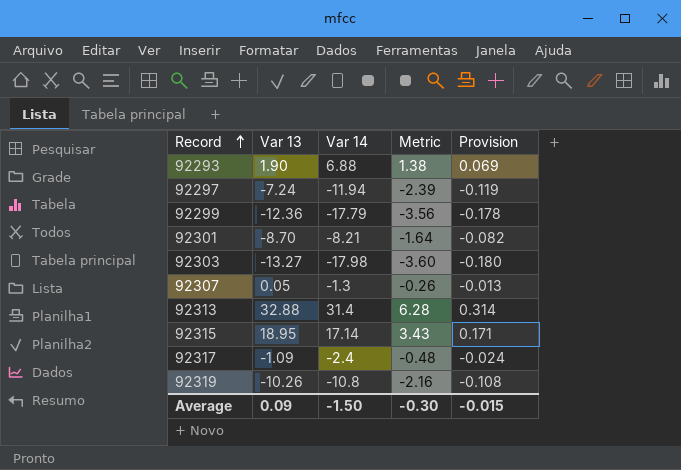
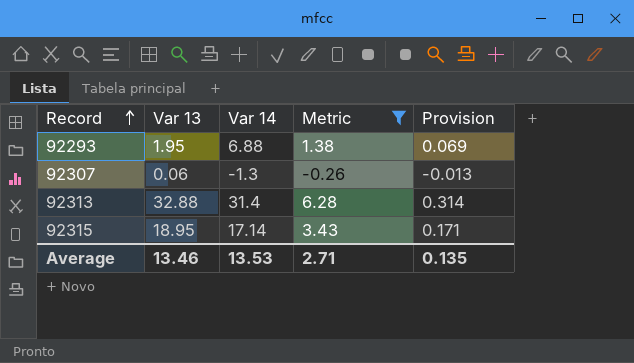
filter: none -> Metric >= -0.26
92293 | Var 13: 1.90 -> 1.95
92307 | Var 13: 0.05 -> 0.06
Average | Var 13: 0.09 -> 13.46
Average | Var 14: -1.50 -> 13.53
Average | Metric: -0.30 -> 2.71
Average | Provision: -0.015 -> 0.135

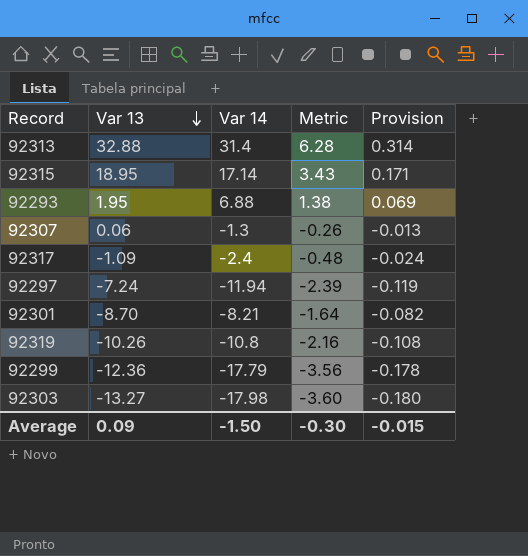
filter: Metric >= -0.26 -> none
row order: Record ascending -> Var 13 descending
Average | Var 13: 13.46 -> 0.09
Average | Var 14: 13.53 -> -1.50
Average | Metric: 2.71 -> -0.30
Average | Provision: 0.135 -> -0.015

